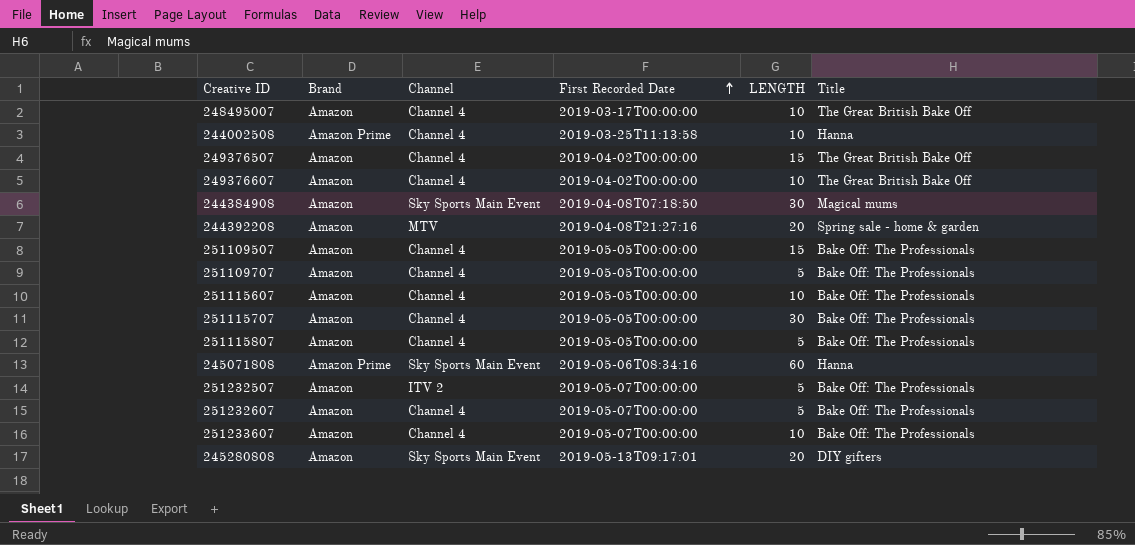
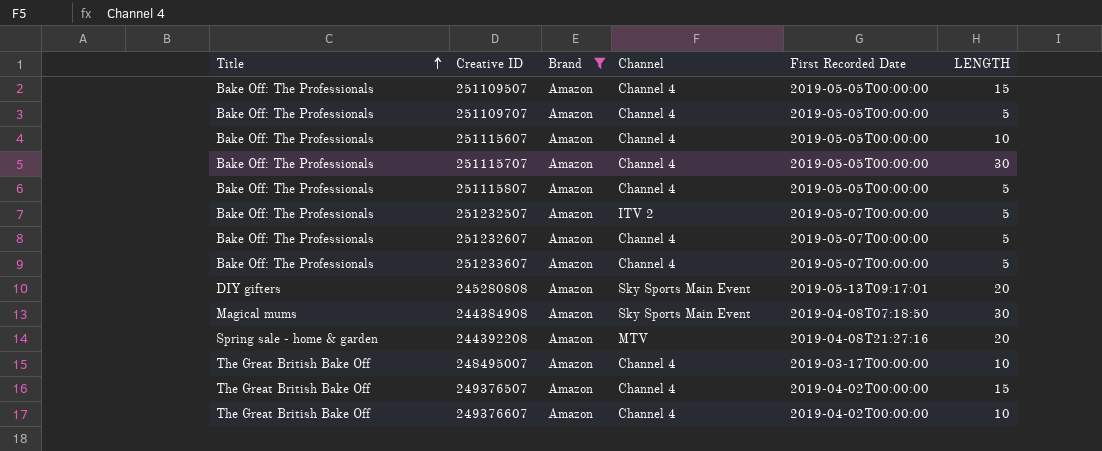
filter: none -> Brand = Amazon
row order: First Recorded Date ascending -> Title ascending
column Title | position: 6 -> 1
251233607 | LENGTH: 10 -> 5

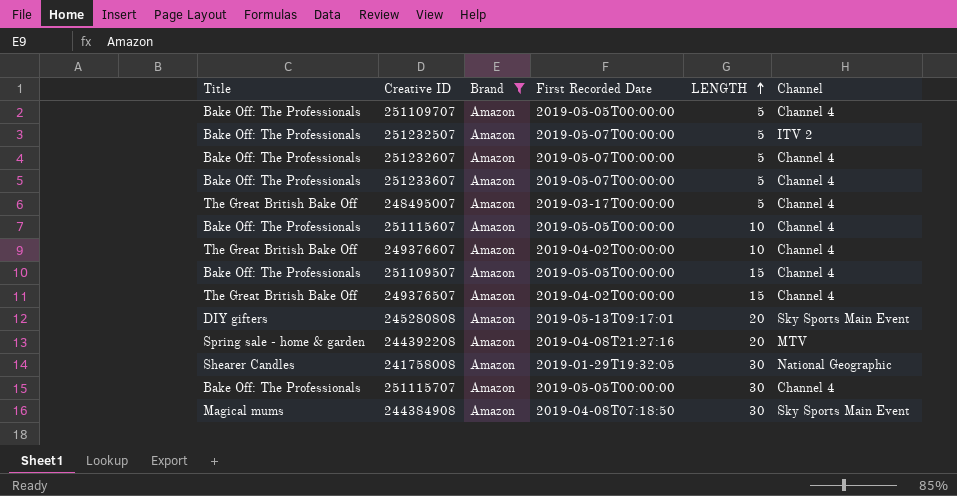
row order: Title ascending -> LENGTH ascending
column Channel | position: 4 -> 6
row 251115807: Bake Off: The Professionals | Amazon | Channel 4 | 2019-05-05T00:00:00 | 5 -> none
248495007 | LENGTH: 10 -> 5
row 241758008: none -> Shearer Candles | Amazon | 2019-01-29T19:32:05 | 30 | National Geographic

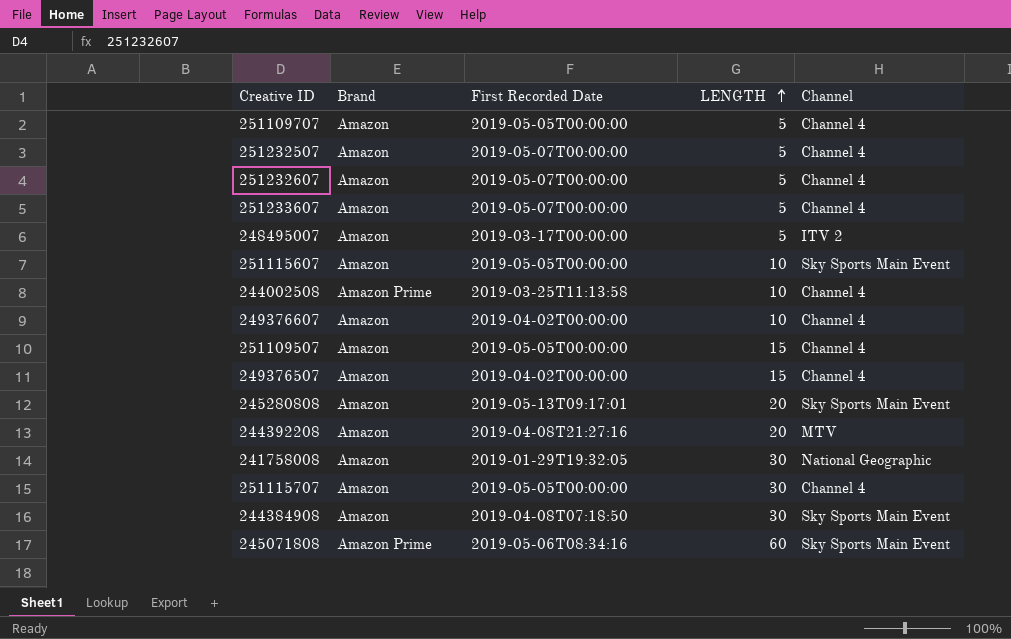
filter: Brand = Amazon -> none
column Title | position: 1 -> none
251232507 | Channel: ITV 2 -> Channel 4
248495007 | Channel: Channel 4 -> ITV 2
251115607 | Channel: Channel 4 -> Sky Sports Main Event

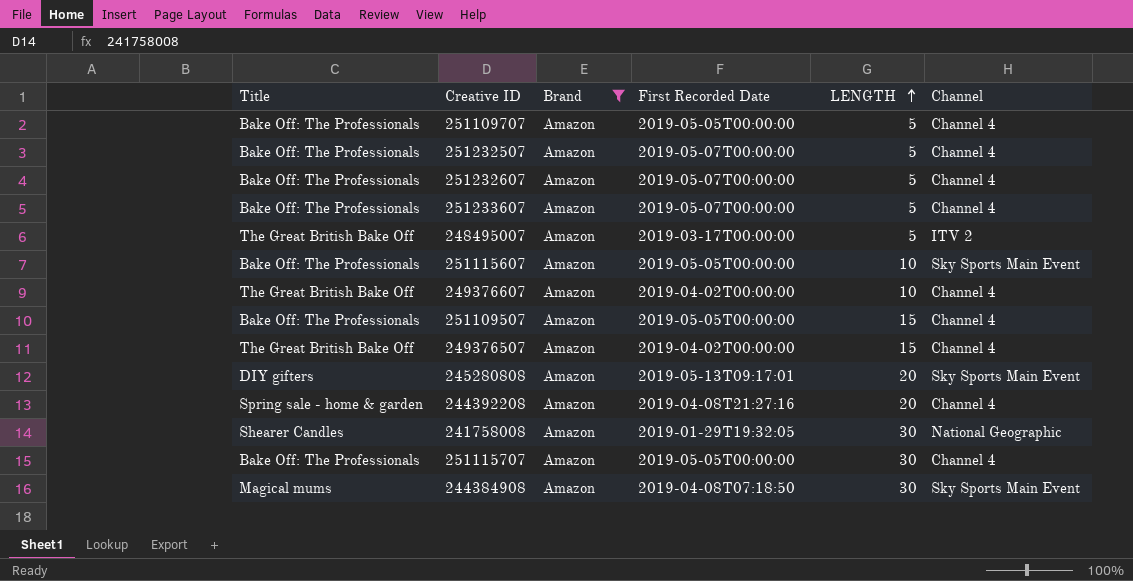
filter: none -> Brand = Amazon
column Title | position: none -> 1
244392208 | Channel: MTV -> Channel 4

